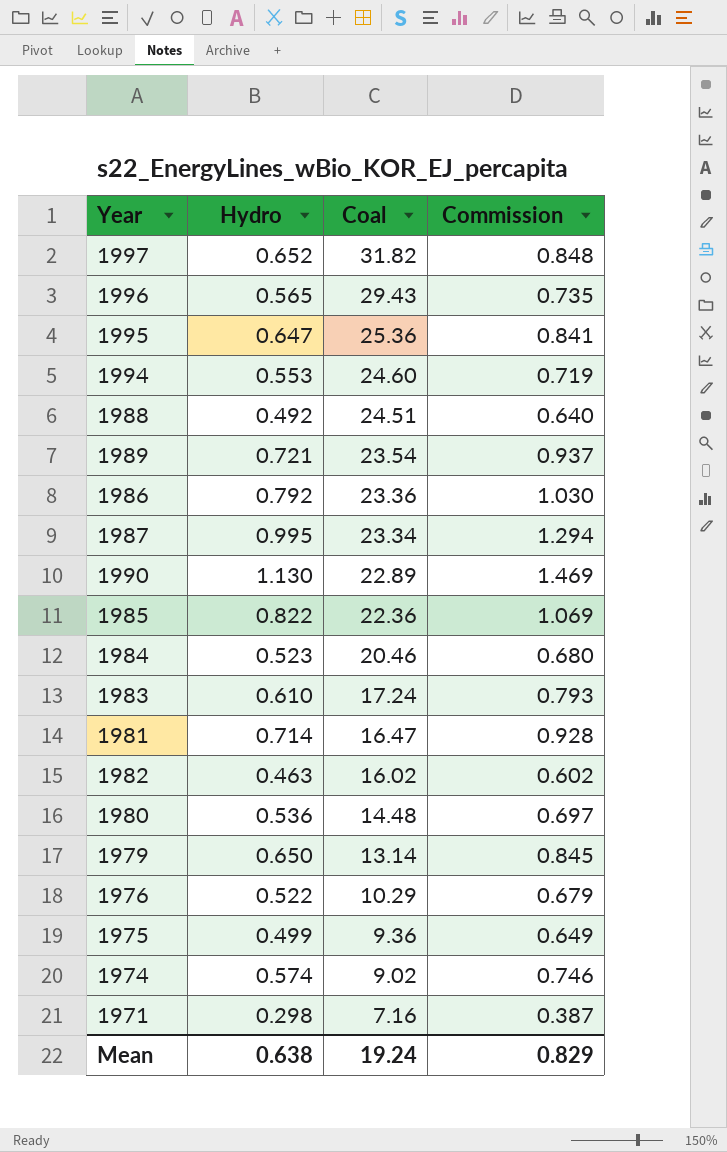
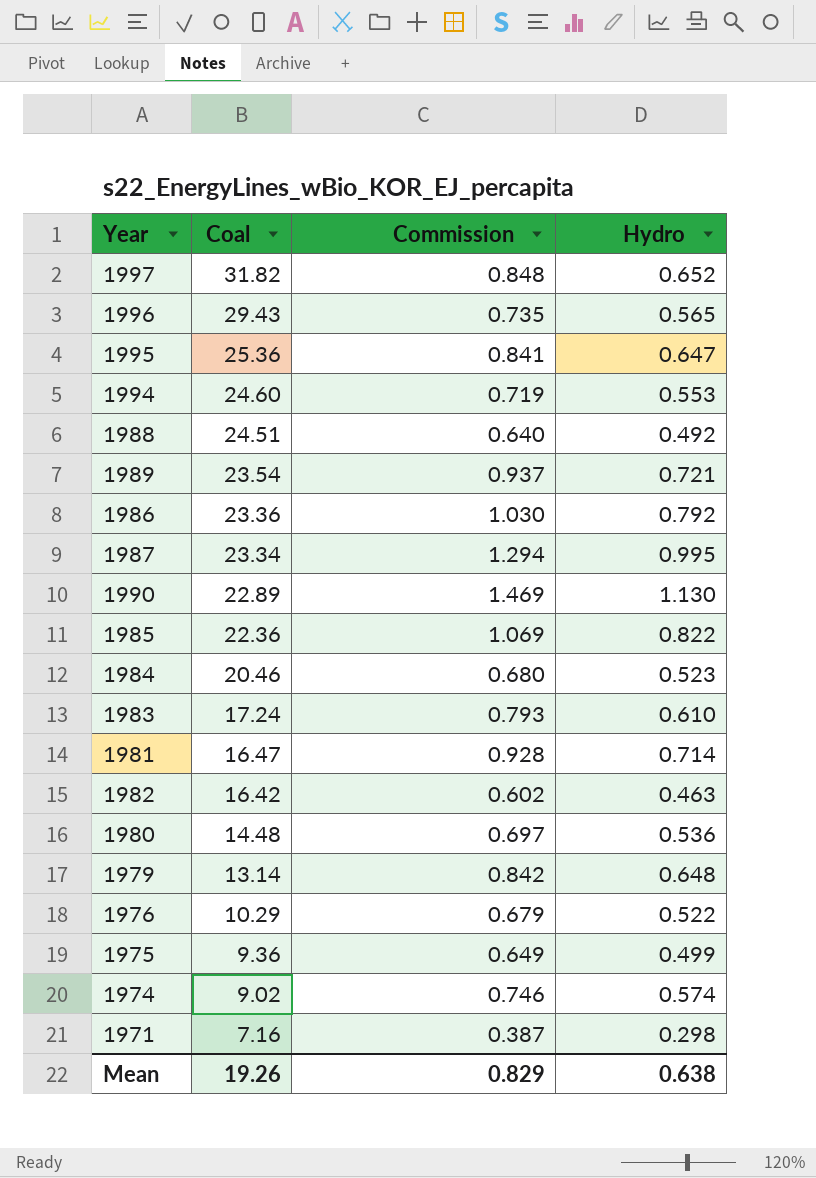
column Hydro | position: 2 -> 4
1982 | Coal: 16.02 -> 16.42
1979 | Commission: 0.845 -> 0.842
1979 | Hydro: 0.650 -> 0.648
Mean | Coal: 19.24 -> 19.26

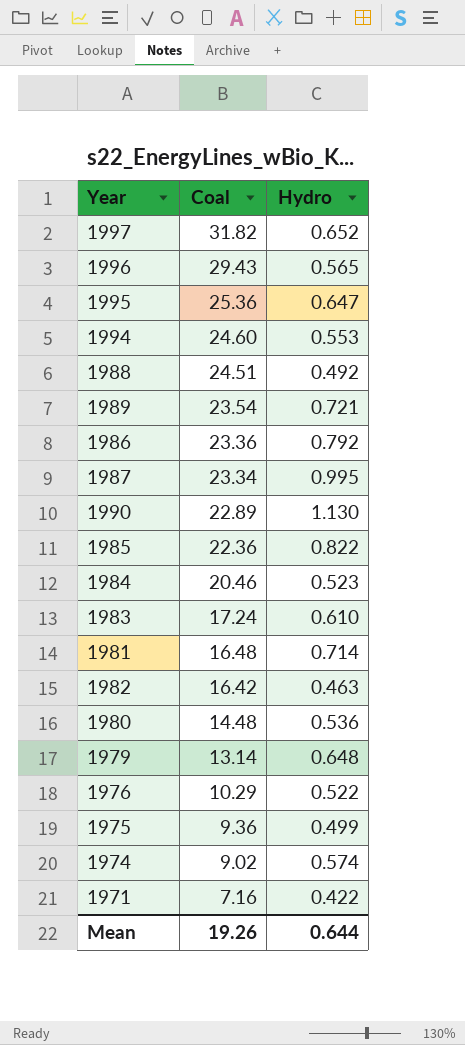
column Commission | formula: [Hydro] * 1.3 -> none
1981 | Coal: 16.47 -> 16.48
1971 | Hydro: 0.298 -> 0.422
Mean | Hydro: 0.638 -> 0.644

